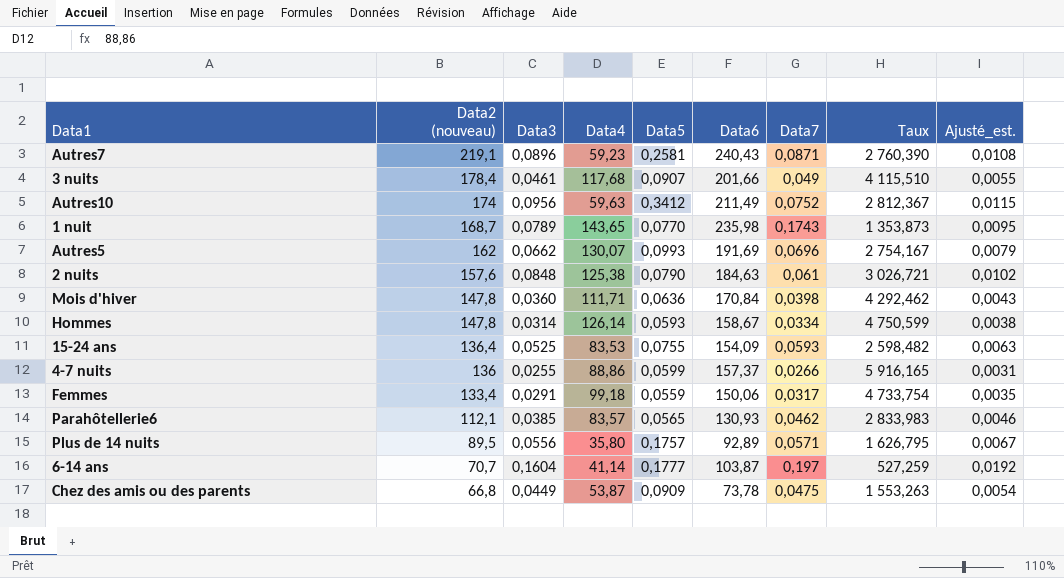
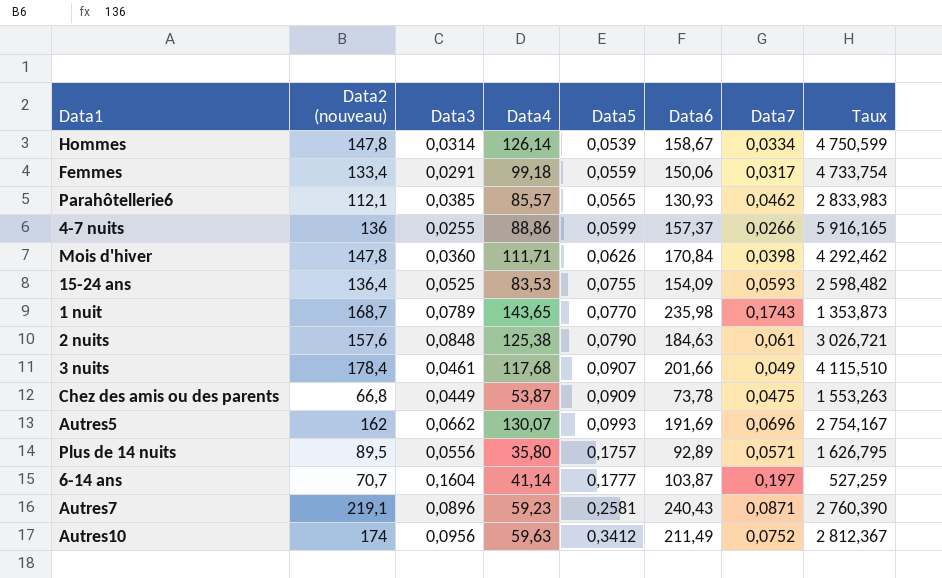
row order: Data2 (nouveau) descending -> Data5 ascending
column Ajusté_est. | formula: [Data3] * 0,12 -> none
Hommes | Data5: 0,0593 -> 0,0539
Parahôtellerie6 | Data4: 83,57 -> 85,57
Mois d'hiver | Data5: 0,0636 -> 0,0626

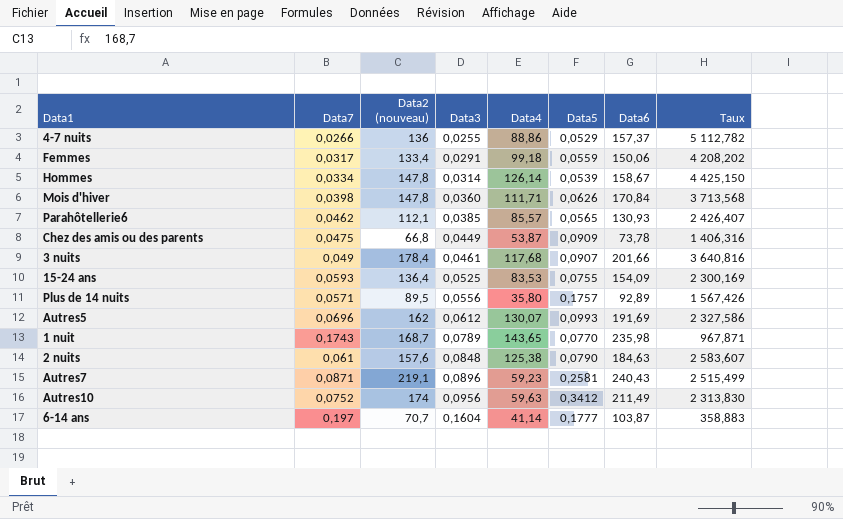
row order: Data5 ascending -> Data3 ascending
column Data7 | position: 7 -> 2
column Taux | formula: [Data6] / [Data7] -> [Data2 (nouveau)] / [Data7]
4-7 nuits | Data5: 0,0599 -> 0,0529
Autres5 | Data3: 0,0662 -> 0,0612

